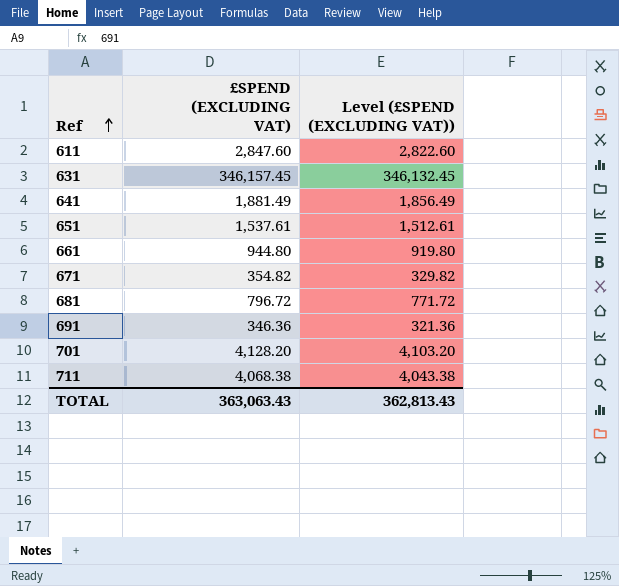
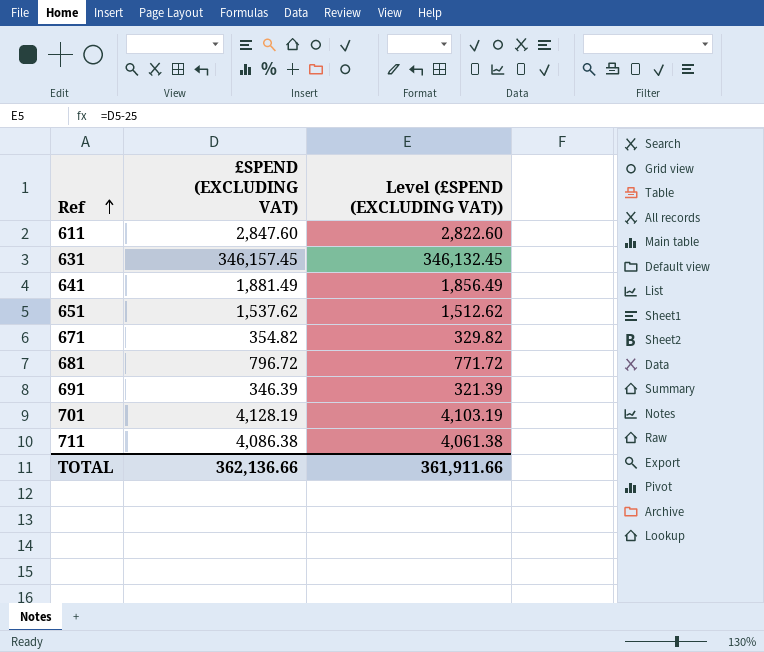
row 661: 944.80 | 919.80 -> none
651 | £SPEND (EXCLUDING VAT): 1,537.61 -> 1,537.62
651 | Level (£SPEND (EXCLUDING VAT)): 1,512.61 -> 1,512.62
691 | £SPEND (EXCLUDING VAT): 346.36 -> 346.39
691 | Level (£SPEND (EXCLUDING VAT)): 321.36 -> 321.39
701 | £SPEND (EXCLUDING VAT): 4,128.20 -> 4,128.19
701 | Level (£SPEND (EXCLUDING VAT)): 4,103.20 -> 4,103.19
711 | £SPEND (EXCLUDING VAT): 4,068.38 -> 4,086.38
711 | Level (£SPEND (EXCLUDING VAT)): 4,043.38 -> 4,061.38
TOTAL | £SPEND (EXCLUDING VAT): 363,063.43 -> 362,136.66
TOTAL | Level (£SPEND (EXCLUDING VAT)): 362,813.43 -> 361,911.66

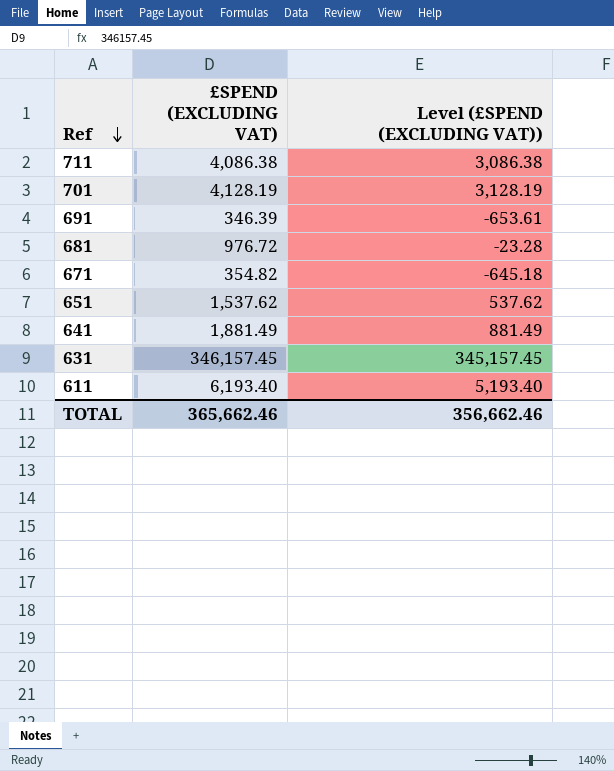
row order: Ref ascending -> Ref descending
column Level (£SPEND (EXCLUDING VAT)) | formula: [£SPEND (EXCLUDING VAT)] - 25 -> [£SPEND (EXCLUDING VAT)] - 1000
681 | £SPEND (EXCLUDING VAT): 796.72 -> 976.72
611 | £SPEND (EXCLUDING VAT): 2,847.60 -> 6,193.40
TOTAL | £SPEND (EXCLUDING VAT): 362,136.66 -> 365,662.46
TOTAL | Level (£SPEND (EXCLUDING VAT)): 361,911.66 -> 356,662.46

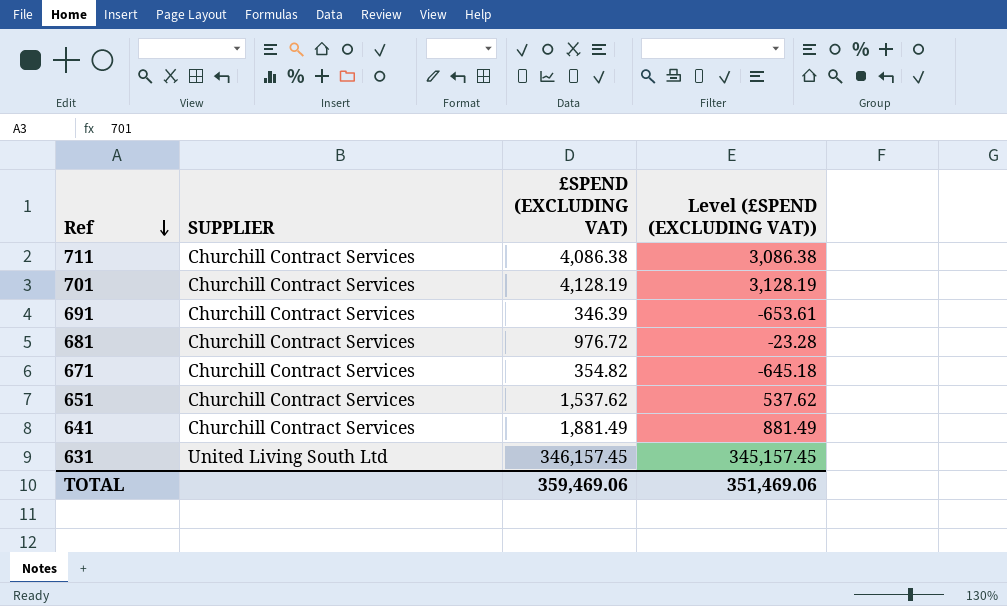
column SUPPLIER | position: none -> 2
row 611: 6,193.40 | 5,193.40 -> none
TOTAL | £SPEND (EXCLUDING VAT): 365,662.46 -> 359,469.06
TOTAL | Level (£SPEND (EXCLUDING VAT)): 356,662.46 -> 351,469.06

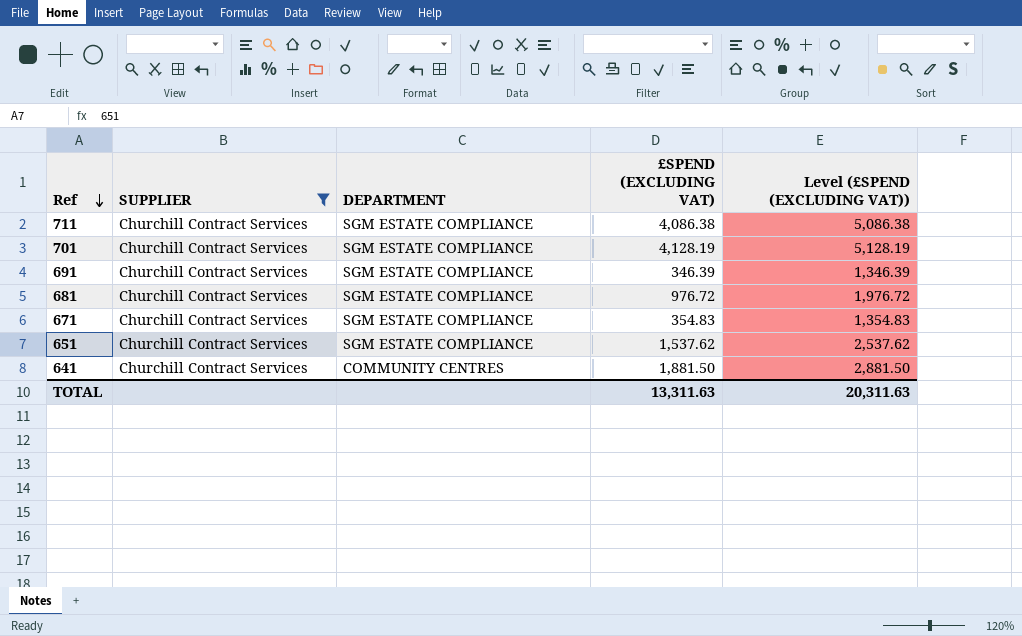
filter: none -> SUPPLIER = Churchill Contract Services
column DEPARTMENT | position: none -> 3
column Level (£SPEND (EXCLUDING VAT)) | formula: [£SPEND (EXCLUDING VAT)] - 1000 -> [£SPEND (EXCLUDING VAT)] + 1000
671 | £SPEND (EXCLUDING VAT): 354.82 -> 354.83
641 | £SPEND (EXCLUDING VAT): 1,881.49 -> 1,881.50
TOTAL | £SPEND (EXCLUDING VAT): 359,469.06 -> 13,311.63
TOTAL | Level (£SPEND (EXCLUDING VAT)): 351,469.06 -> 20,311.63

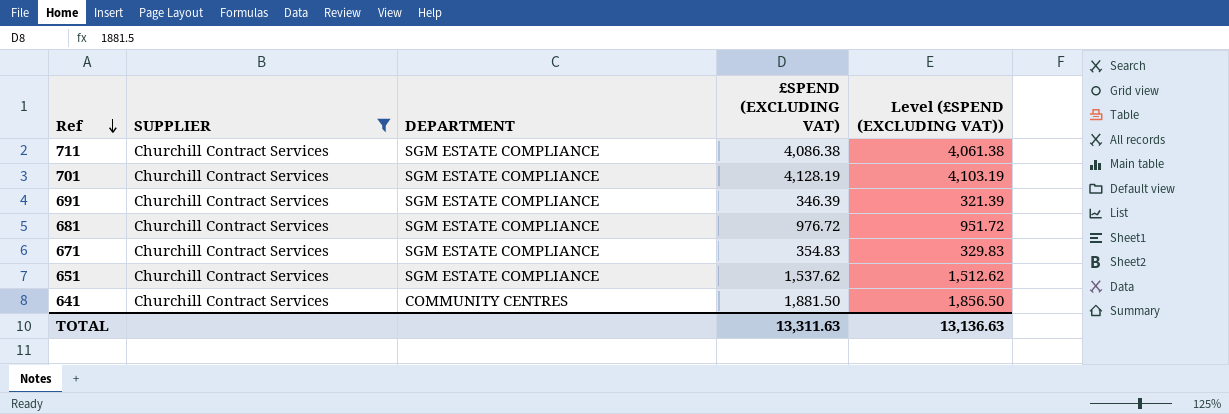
column Level (£SPEND (EXCLUDING VAT)) | formula: [£SPEND (EXCLUDING VAT)] + 1000 -> [£SPEND (EXCLUDING VAT)] - 25
TOTAL | Level (£SPEND (EXCLUDING VAT)): 20,311.63 -> 13,136.63

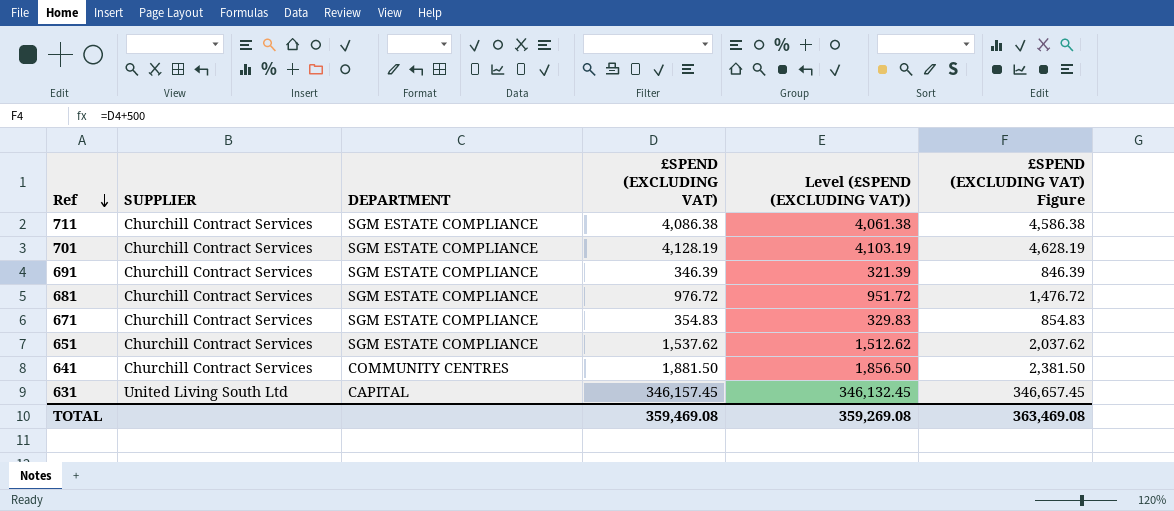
filter: SUPPLIER = Churchill Contract Services -> none
column £SPEND (EXCLUDING VAT) Figure | formula: none -> [£SPEND (EXCLUDING VAT)] + 500
TOTAL | £SPEND (EXCLUDING VAT): 13,311.63 -> 359,469.08
TOTAL | Level (£SPEND (EXCLUDING VAT)): 13,136.63 -> 359,269.08

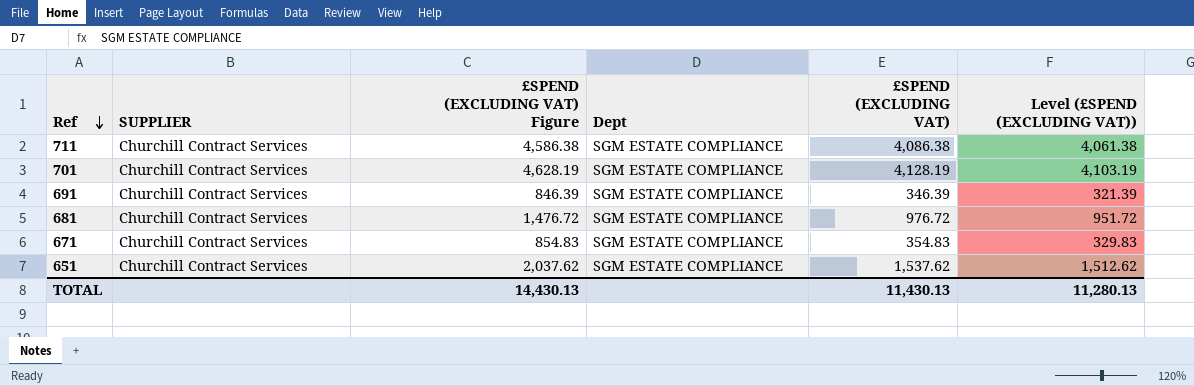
column £SPEND (EXCLUDING VAT) Figure | position: 6 -> 3
column name: DEPARTMENT -> Dept
row 641: Churchill Contract Services | COMMUNITY CENTRES | 1,881.50 | 1,856.50 | 2,381.50 -> none
row 631: United Living South Ltd | CAPITAL | 346,157.45 | 346,132.45 | 346,657.45 -> none
TOTAL | £SPEND (EXCLUDING VAT) Figure: 363,469.08 -> 14,430.13
TOTAL | £SPEND (EXCLUDING VAT): 359,469.08 -> 11,430.13
TOTAL | Level (£SPEND (EXCLUDING VAT)): 359,269.08 -> 11,280.13

